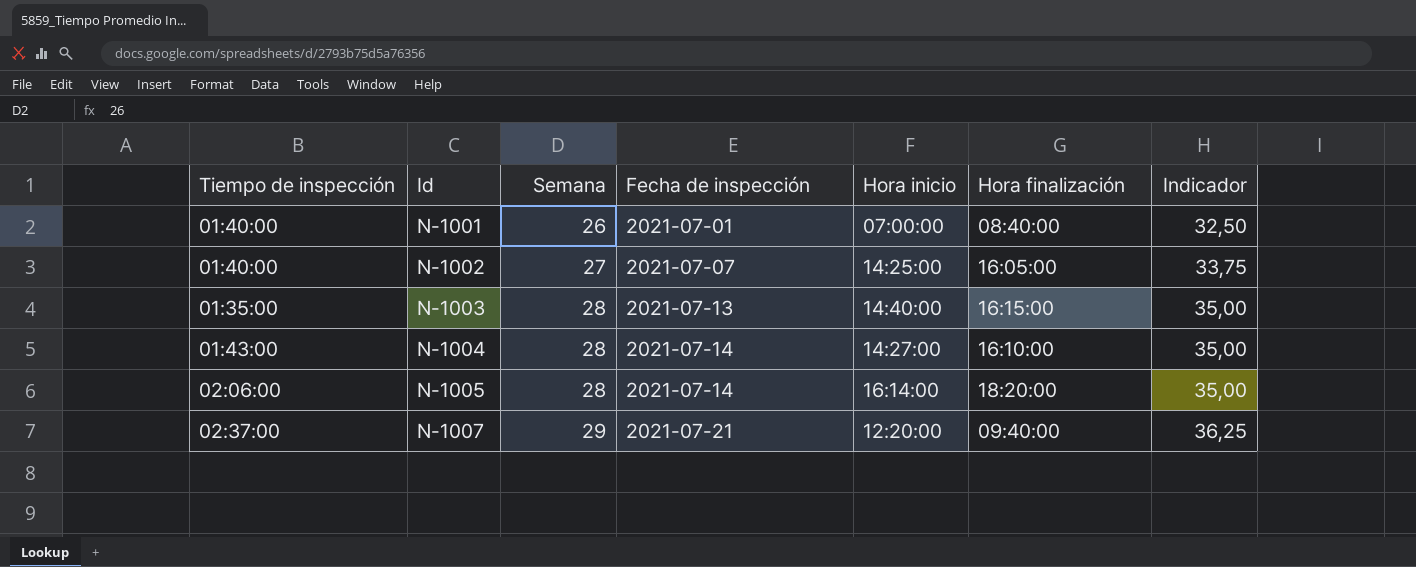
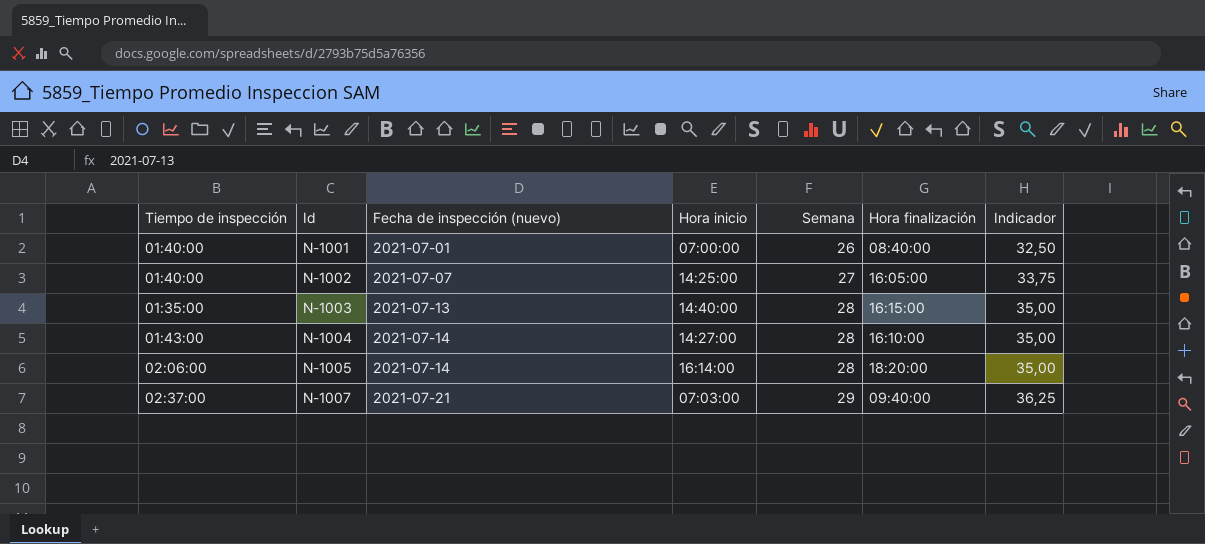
column name: Fecha de inspección -> Fecha de inspección (nuevo)
column Semana | position: 3 -> 5
N-1007 | Hora inicio: 12:20:00 -> 07:03:00

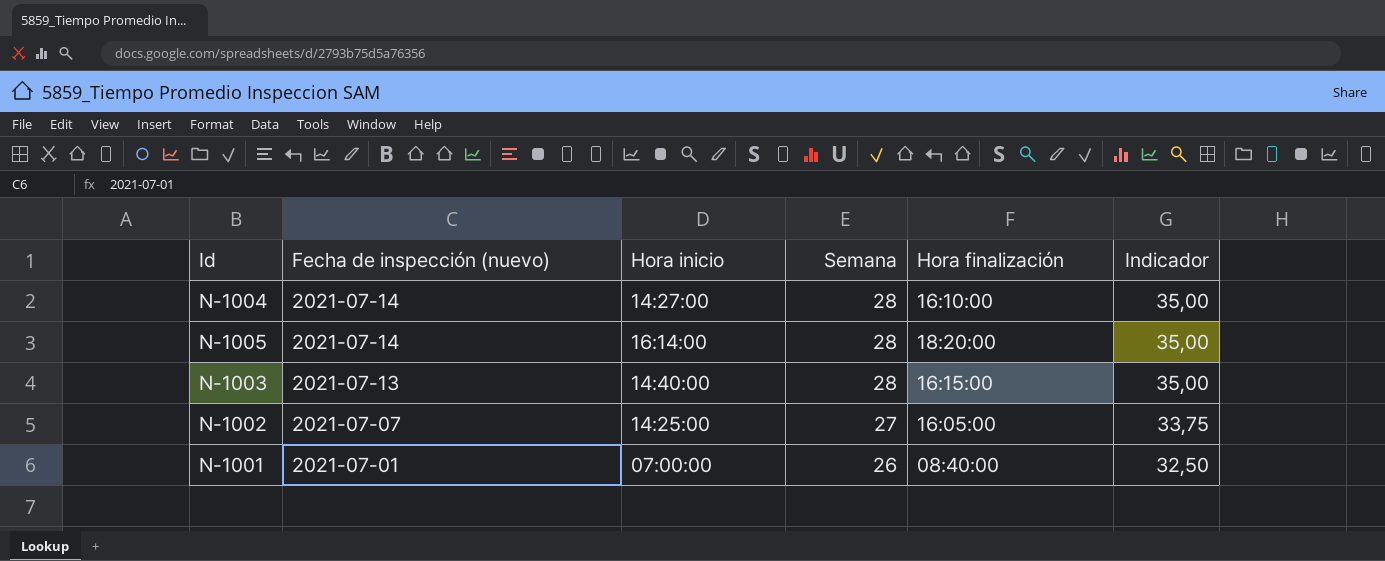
row order: Id ascending -> Fecha de inspección (nuevo) descending
column Tiempo de inspección | position: 1 -> none
row N-1007: 02:37:00 | 2021-07-21 | 07:03:00 | 29 | 09:40:00 | 36,25 -> none

